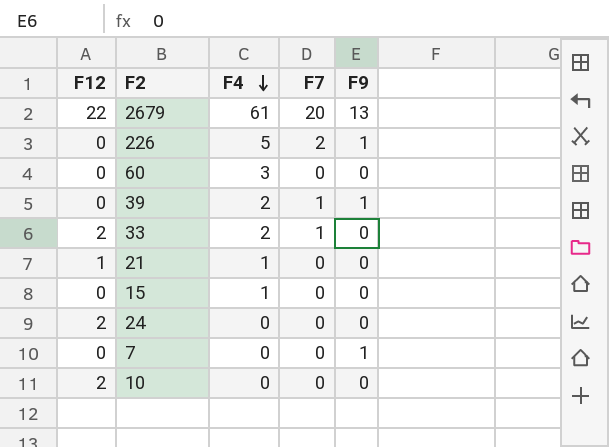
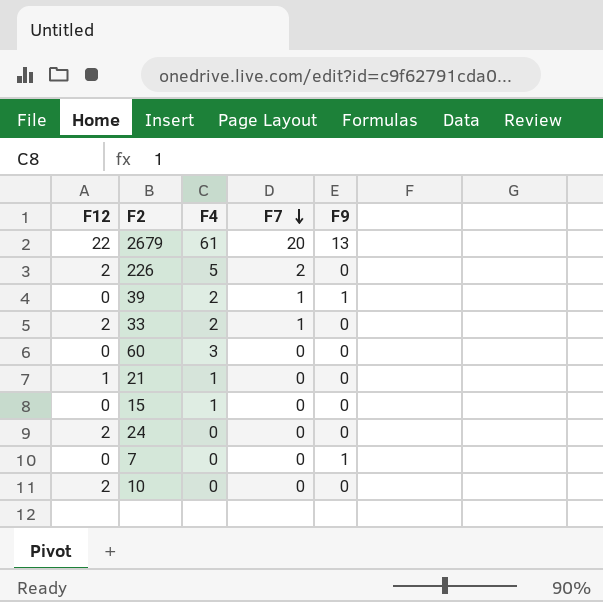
row order: F4 descending -> F7 descending
226 | F12: 0 -> 2
226 | F9: 1 -> 0

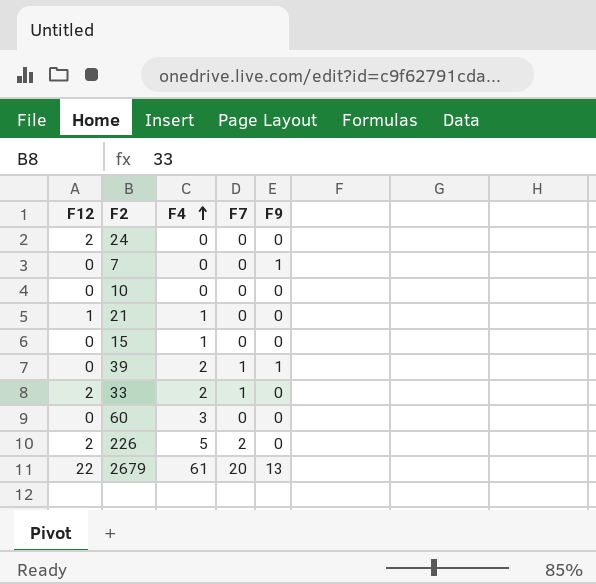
row order: F7 descending -> F4 ascending
10 | F12: 2 -> 0

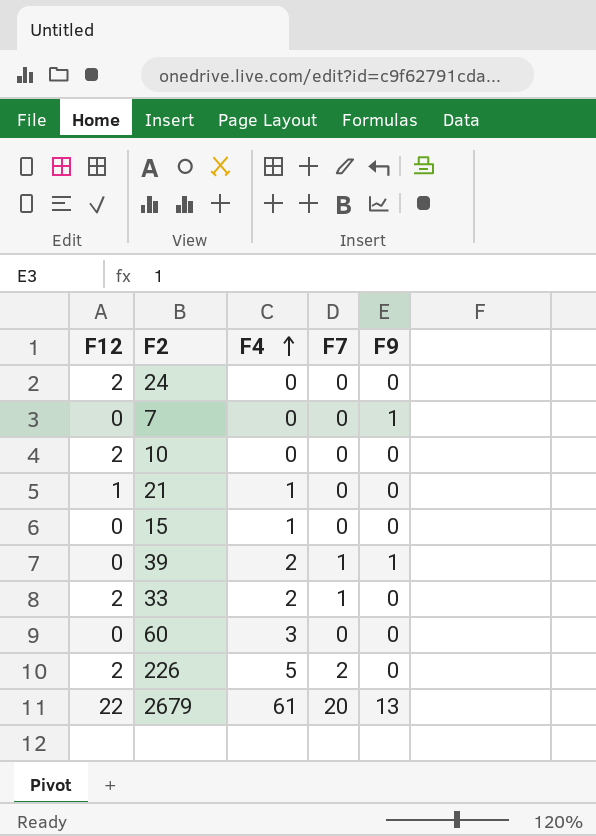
10 | F12: 0 -> 2

